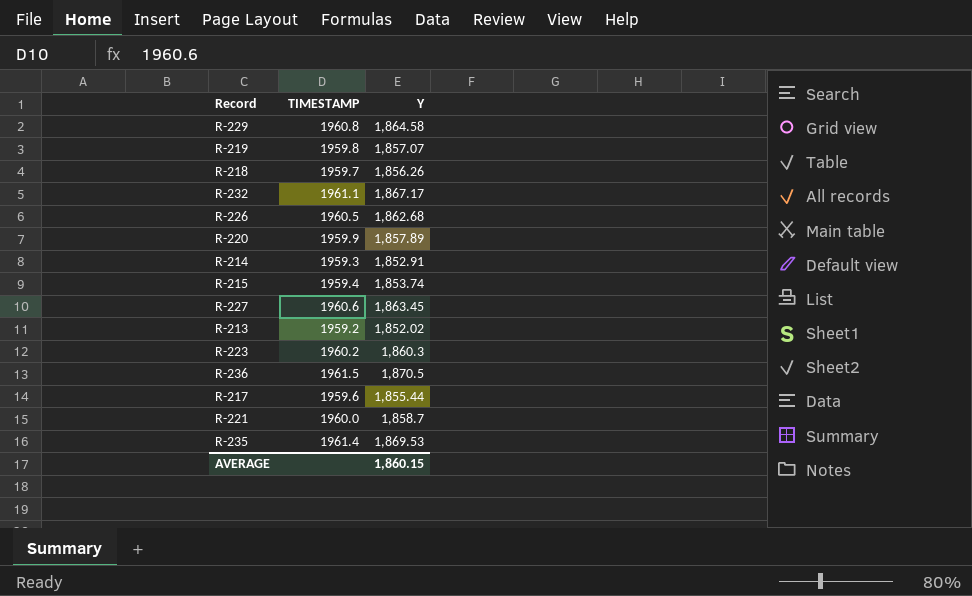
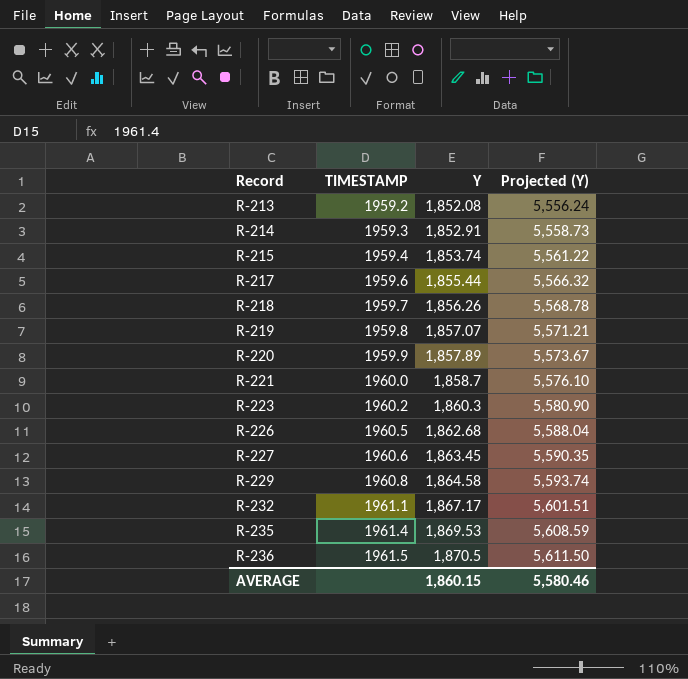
row order: none -> Record ascending
column Projected (Y) | formula: none -> [Y] * 3
R-213 | Y: 1,852.02 -> 1,852.08

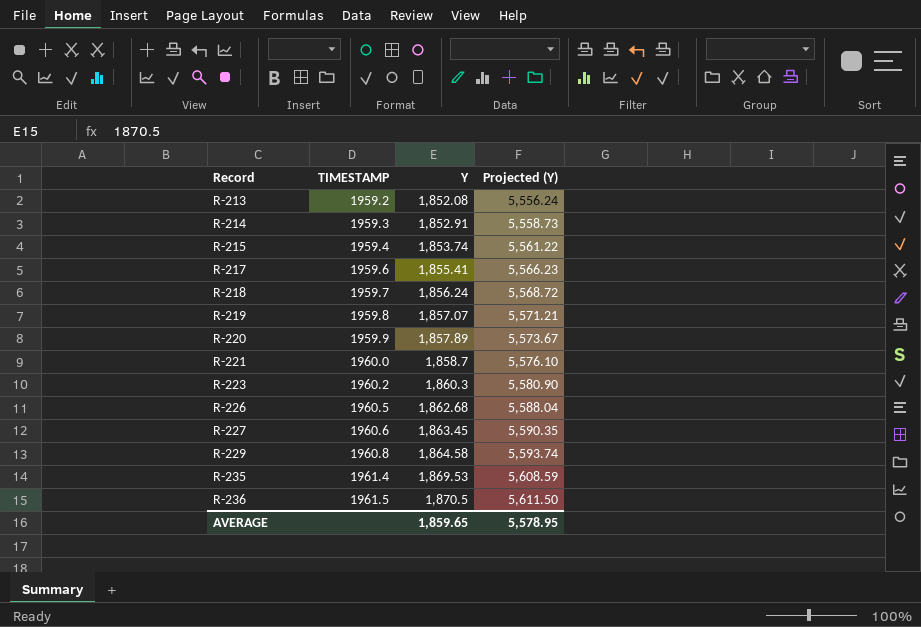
row R-232: 1961.1 | 1,867.17 | 5,601.51 -> none
R-217 | Y: 1,855.44 -> 1,855.41
R-217 | Projected (Y): 5,566.32 -> 5,566.23
R-218 | Y: 1,856.26 -> 1,856.24
R-218 | Projected (Y): 5,568.78 -> 5,568.72
AVERAGE | Y: 1,860.15 -> 1,859.65
AVERAGE | Projected (Y): 5,580.46 -> 5,578.95

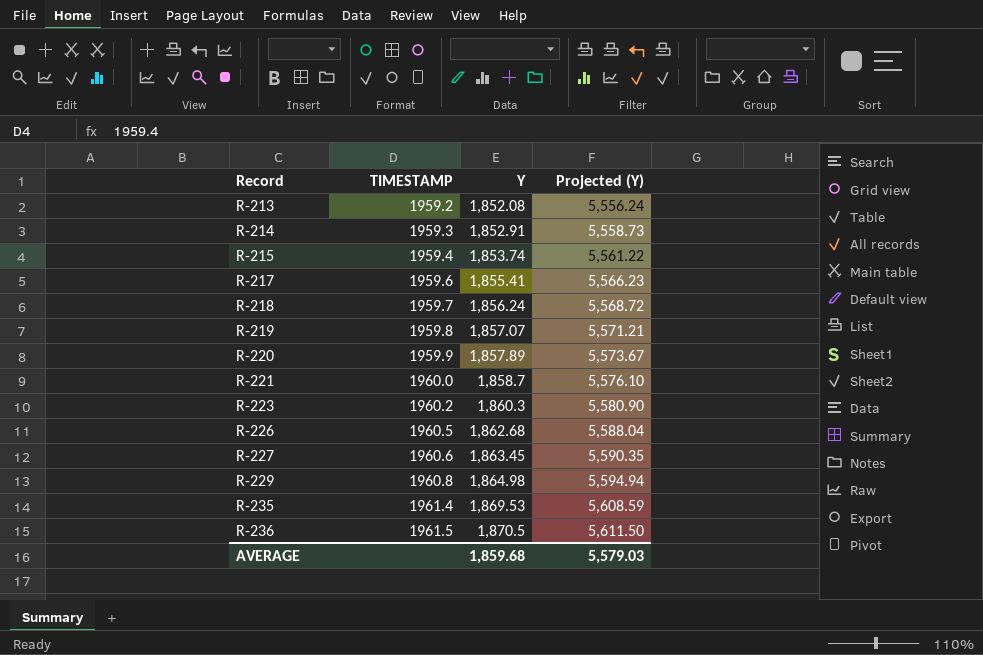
R-229 | Y: 1,864.58 -> 1,864.98
R-229 | Projected (Y): 5,593.74 -> 5,594.94
AVERAGE | Y: 1,859.65 -> 1,859.68
AVERAGE | Projected (Y): 5,578.95 -> 5,579.03

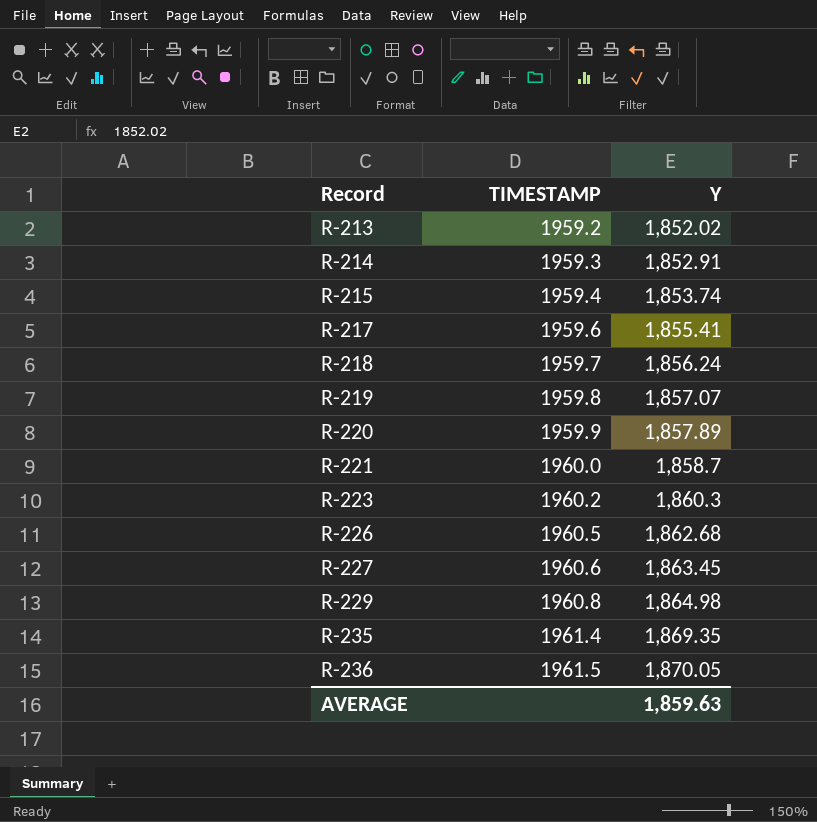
column Projected (Y) | formula: [Y] * 3 -> none
R-213 | Y: 1,852.08 -> 1,852.02
R-235 | Y: 1,869.53 -> 1,869.35
R-236 | Y: 1,870.5 -> 1,870.05
AVERAGE | Y: 1,859.68 -> 1,859.63

